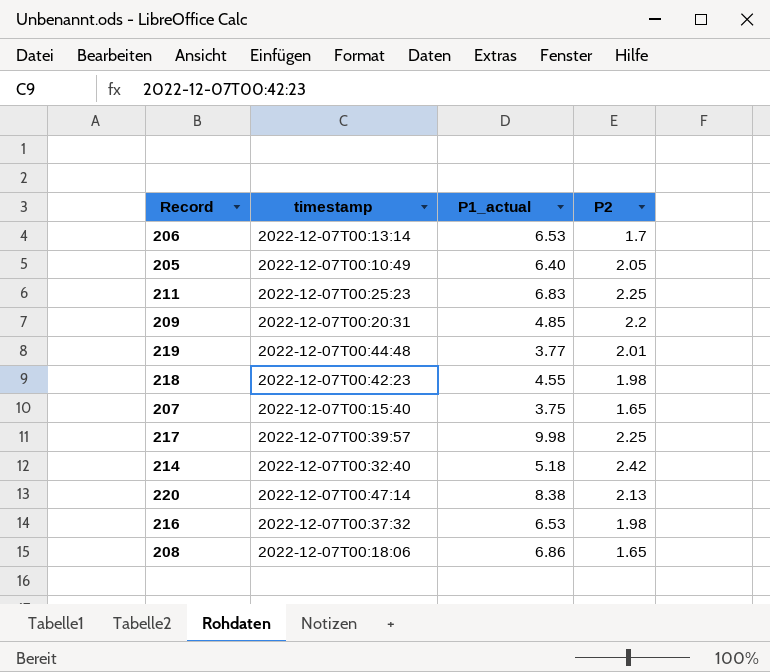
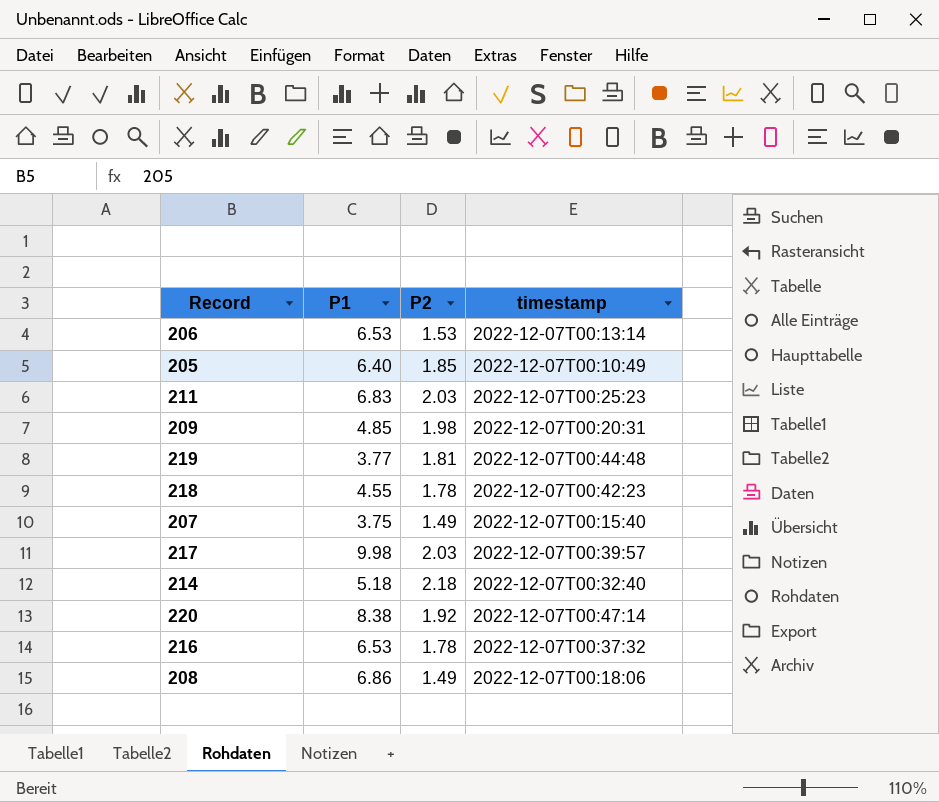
column name: P1_actual -> P1
column timestamp | position: 2 -> 4
206 | P2: 1.7 -> 1.53
205 | P2: 2.05 -> 1.85
211 | P2: 2.25 -> 2.03
209 | P2: 2.2 -> 1.98
219 | P2: 2.01 -> 1.81
218 | P2: 1.98 -> 1.78
207 | P2: 1.65 -> 1.49
217 | P2: 2.25 -> 2.03
214 | P2: 2.42 -> 2.18
220 | P2: 2.13 -> 1.92
216 | P2: 1.98 -> 1.78
208 | P2: 1.65 -> 1.49

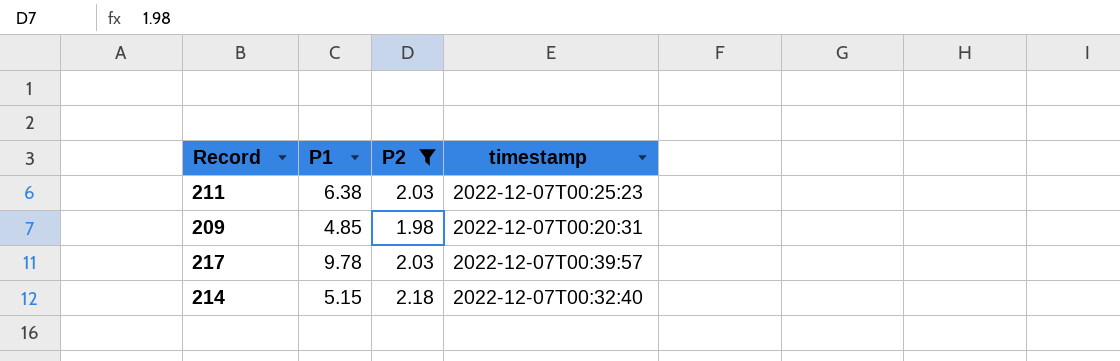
filter: none -> P2 >= 1.98
211 | P1: 6.83 -> 6.38
217 | P1: 9.98 -> 9.78
214 | P1: 5.18 -> 5.15

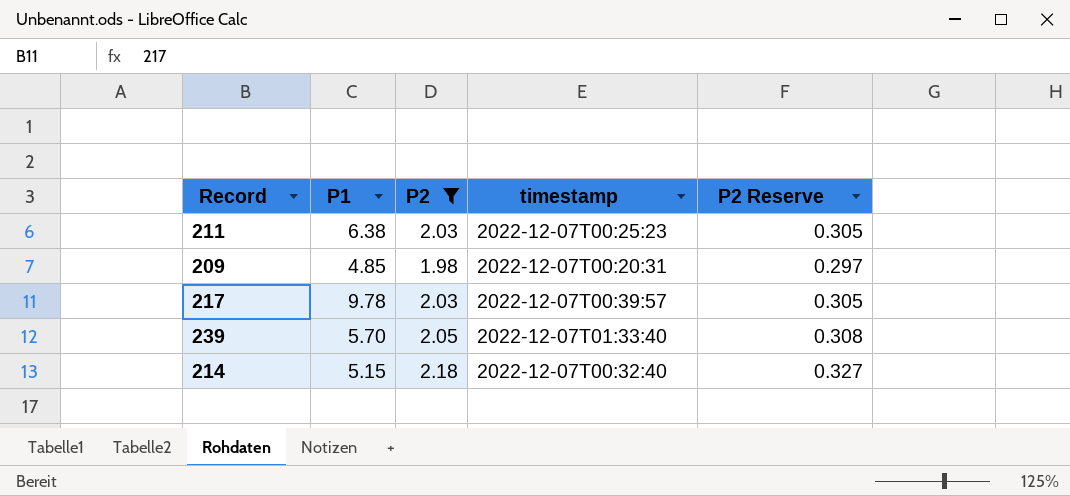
column P2 Reserve | formula: none -> [P2] * 0.15
row 239: none -> 5.70 | 2.05 | 2022-12-07T01:33:40 | 0.308

